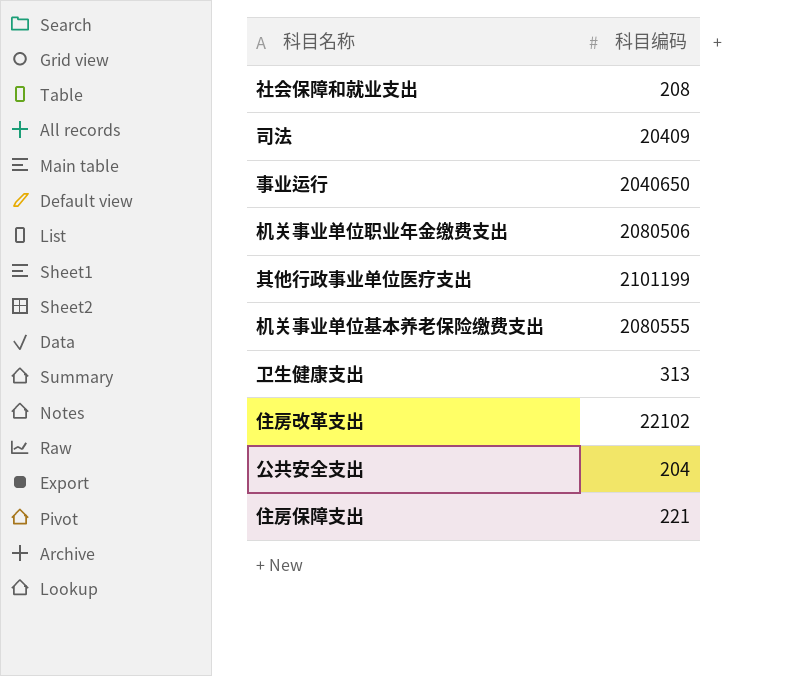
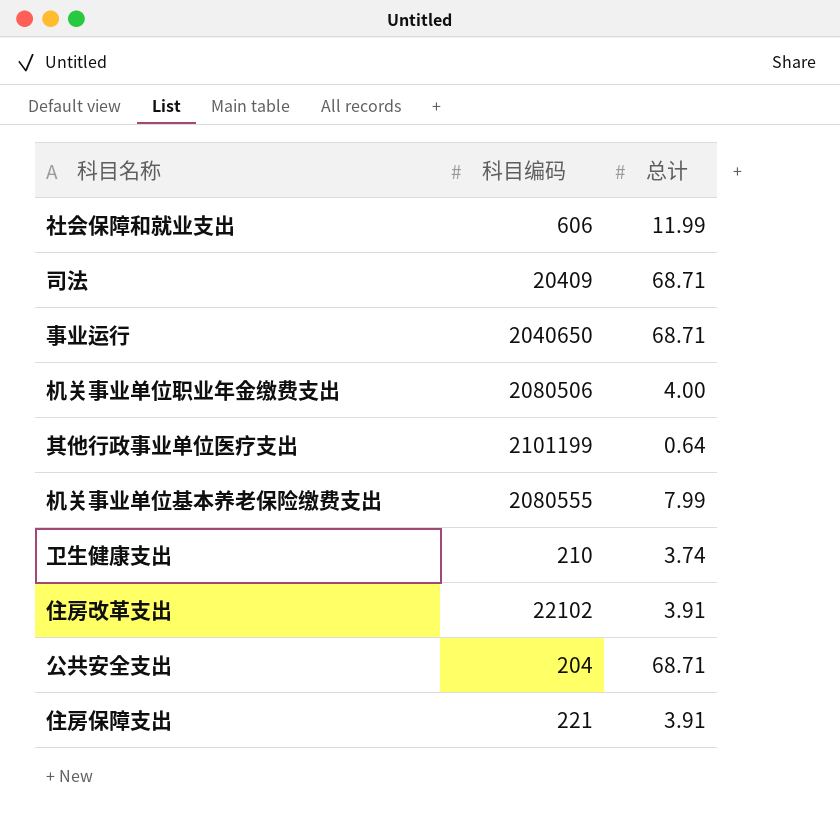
column 总计 | position: none -> 3
社会保障和就业支出 | 科目编码: 208 -> 606
卫生健康支出 | 科目编码: 313 -> 210

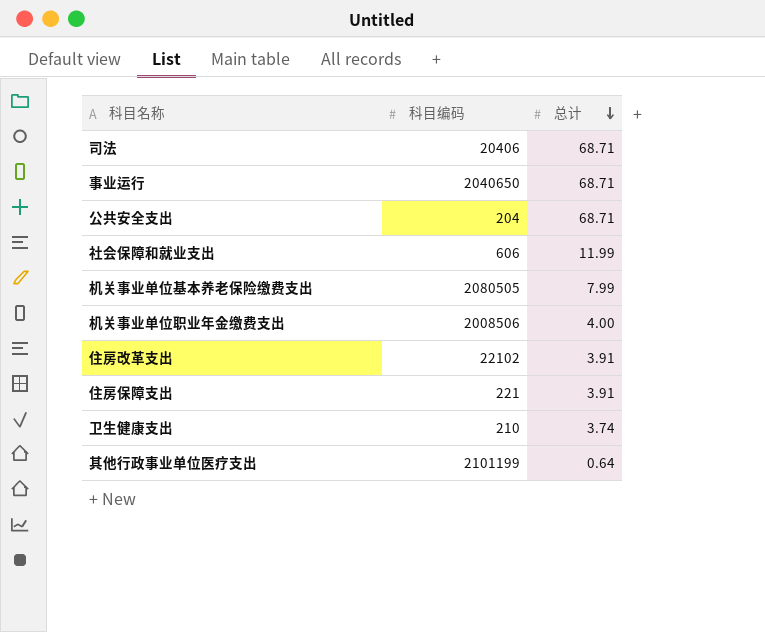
row order: none -> 总计 descending
司法 | 科目编码: 20409 -> 20406
机关事业单位基本养老保险缴费支出 | 科目编码: 2080555 -> 2080505
机关事业单位职业年金缴费支出 | 科目编码: 2080506 -> 2008506

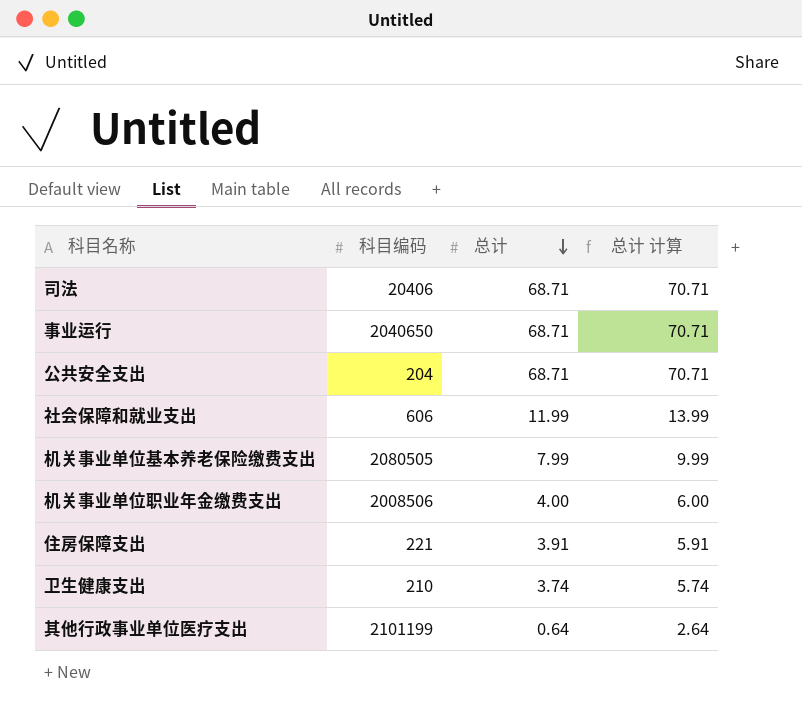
column 总计 计算 | formula: none -> [总计] + 2
row 住房改革支出: 22102 | 3.91 -> none

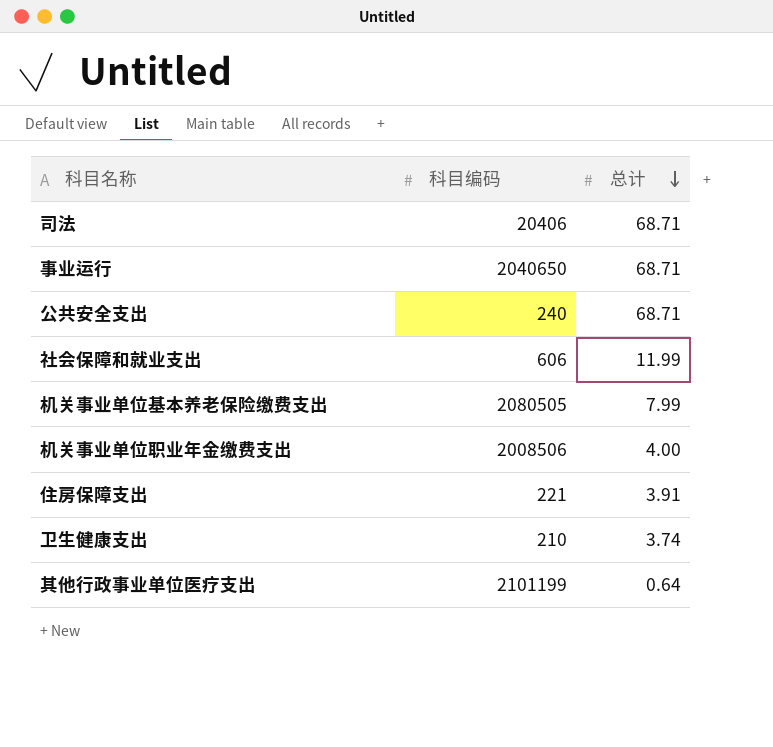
column 总计 计算 | formula: [总计] + 2 -> none
公共安全支出 | 科目编码: 204 -> 240

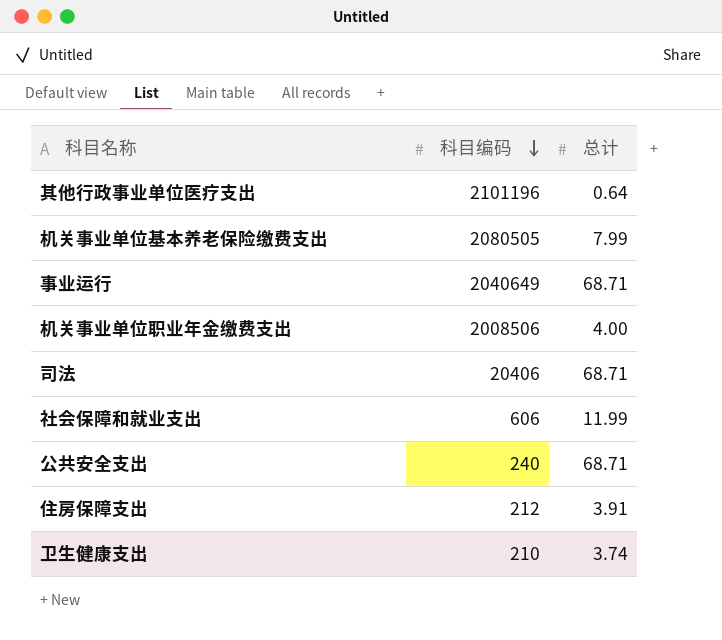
row order: 总计 descending -> 科目编码 descending
其他行政事业单位医疗支出 | 科目编码: 2101199 -> 2101196
事业运行 | 科目编码: 2040650 -> 2040649
住房保障支出 | 科目编码: 221 -> 212

